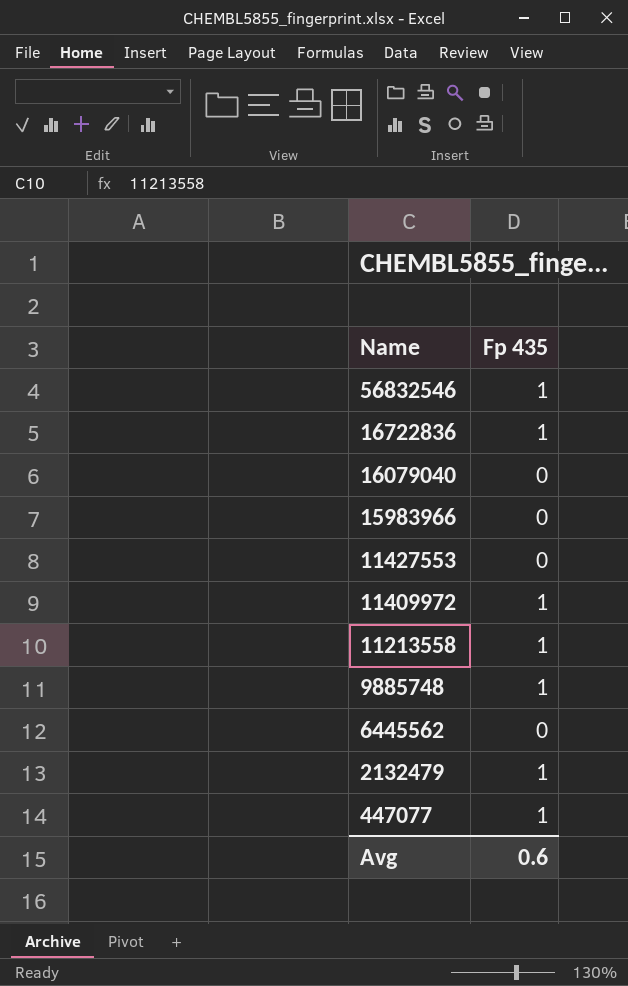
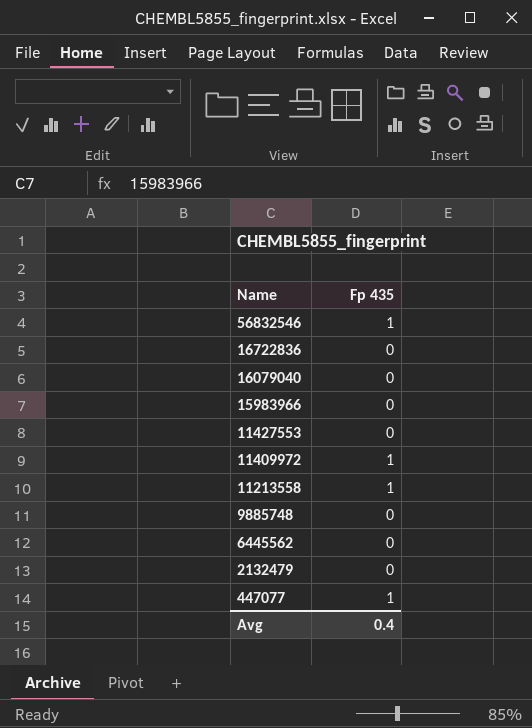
16722836 | Fp 435: 1 -> 0
9885748 | Fp 435: 1 -> 0
2132479 | Fp 435: 1 -> 0
Avg | Fp 435: 0.6 -> 0.4

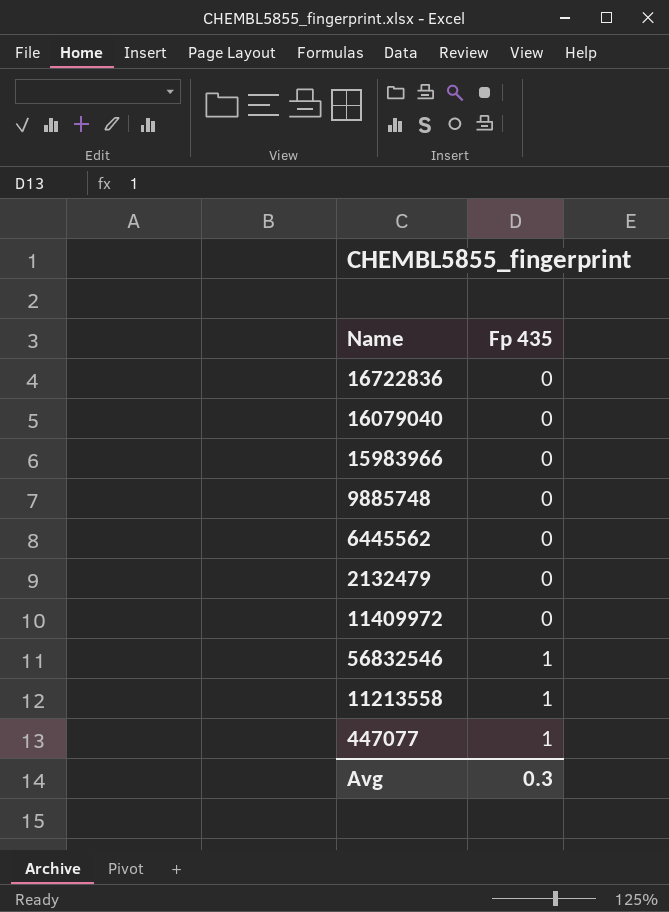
row order: Name descending -> Fp 435 ascending
row 11427553: 0 -> none
11409972 | Fp 435: 1 -> 0
Avg | Fp 435: 0.4 -> 0.3

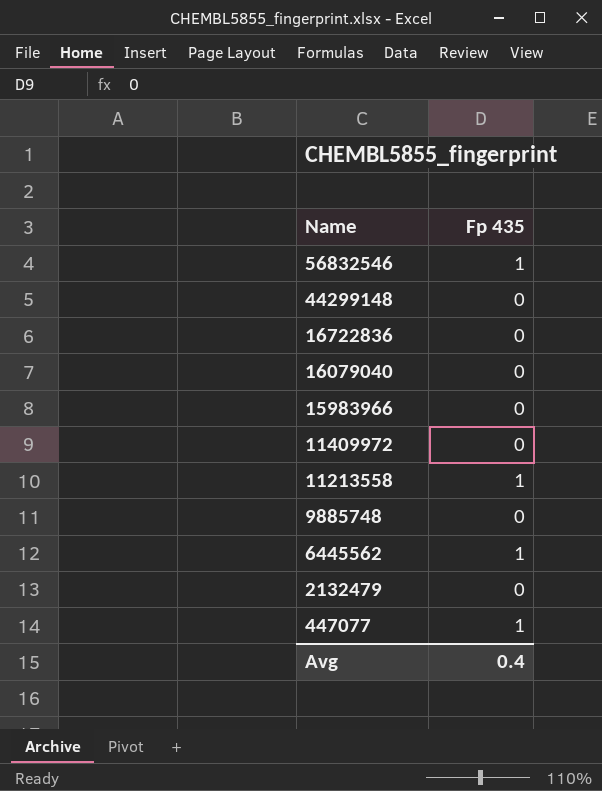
row order: Fp 435 ascending -> Name descending
row 44299148: none -> 0
6445562 | Fp 435: 0 -> 1
Avg | Fp 435: 0.3 -> 0.4

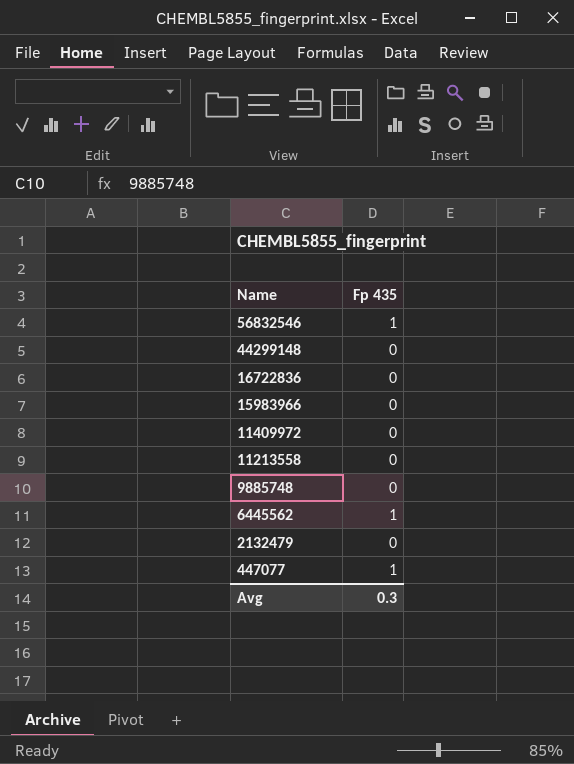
row 16079040: 0 -> none
11213558 | Fp 435: 1 -> 0
Avg | Fp 435: 0.4 -> 0.3

